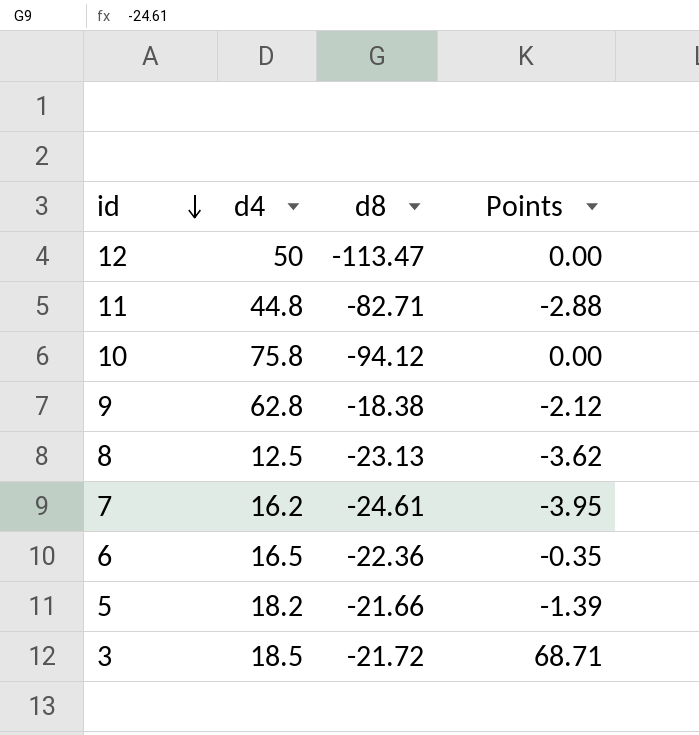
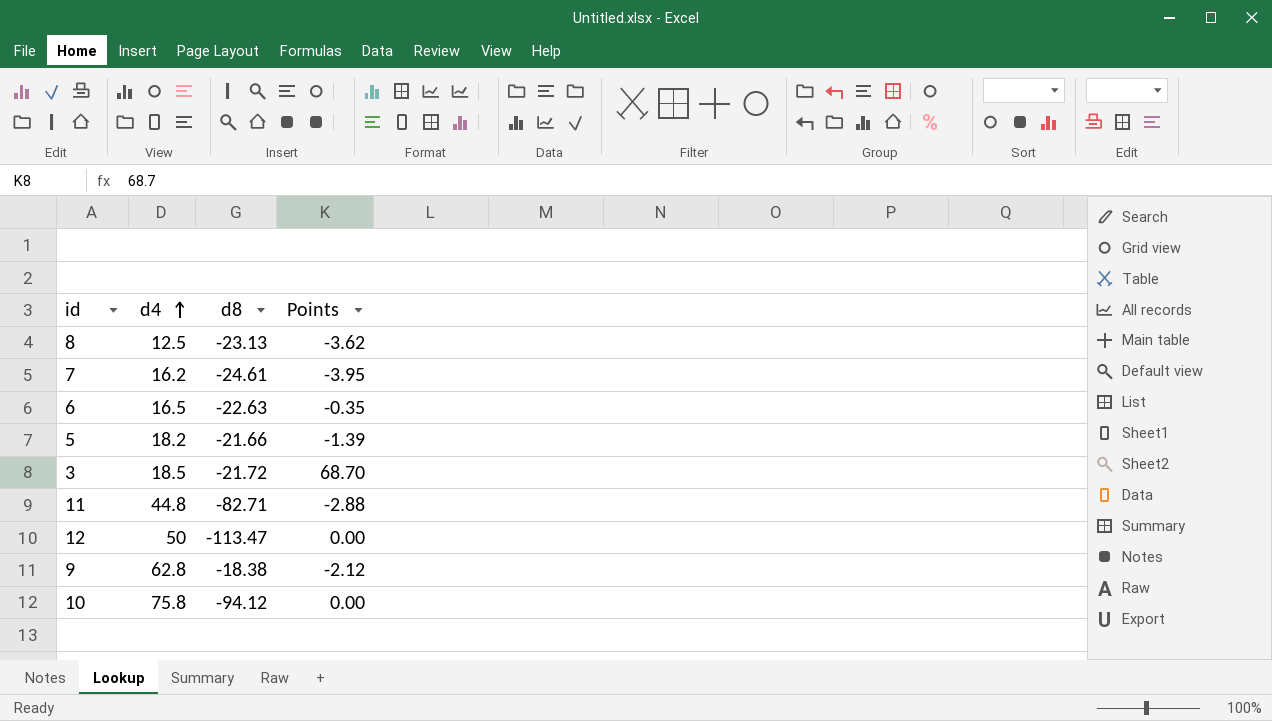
row order: id descending -> d4 ascending
6 | d8: -22.36 -> -22.63
3 | Points: 68.71 -> 68.70

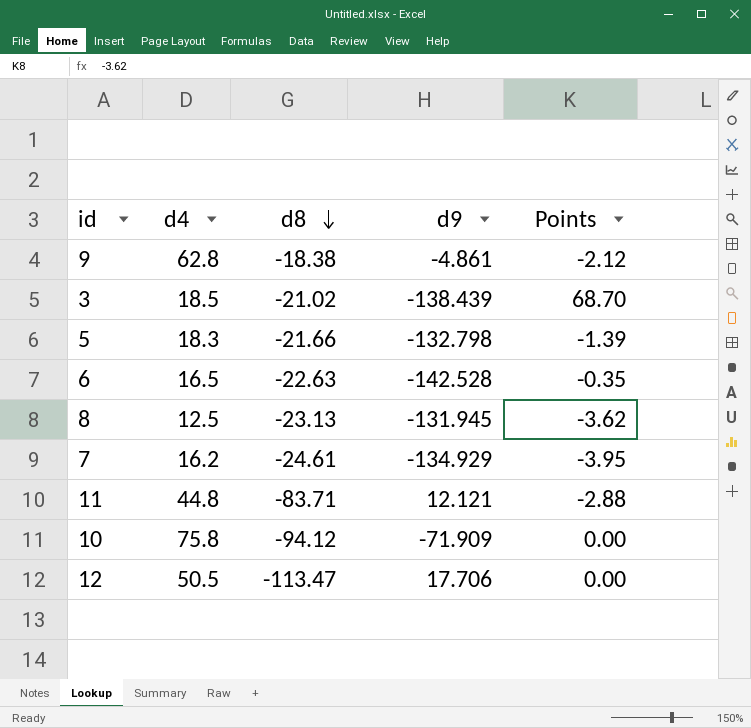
row order: d4 ascending -> d8 descending
column d9 | position: none -> 4
3 | d8: -21.72 -> -21.02
5 | d4: 18.2 -> 18.3
11 | d8: -82.71 -> -83.71
12 | d4: 50 -> 50.5

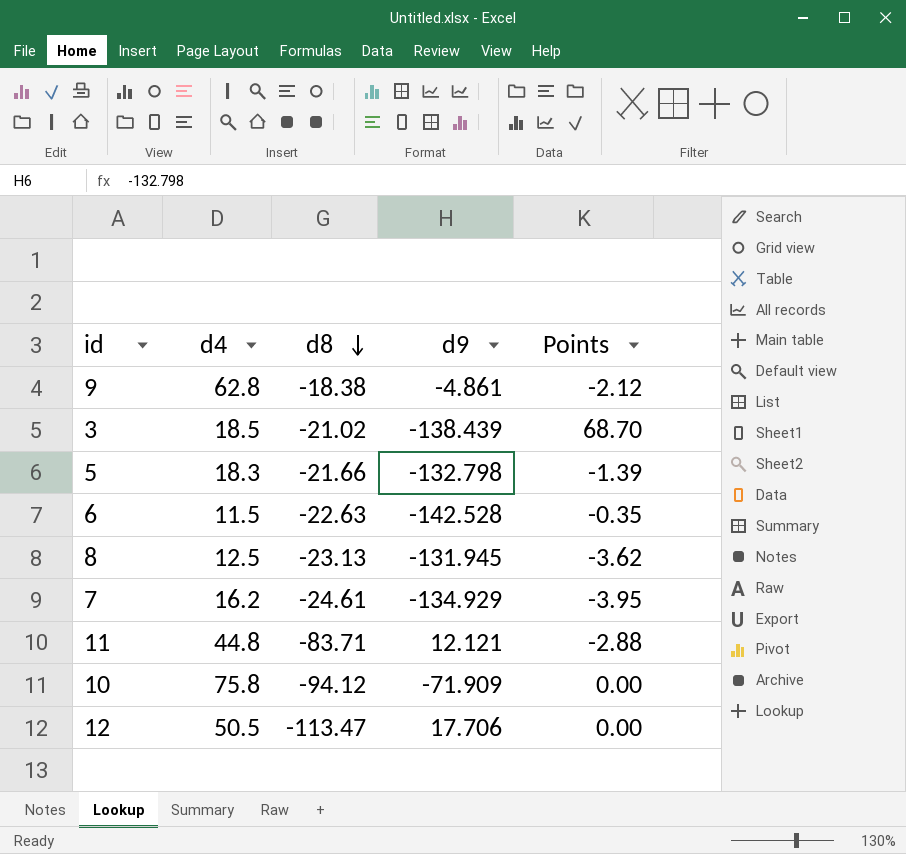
6 | d4: 16.5 -> 11.5

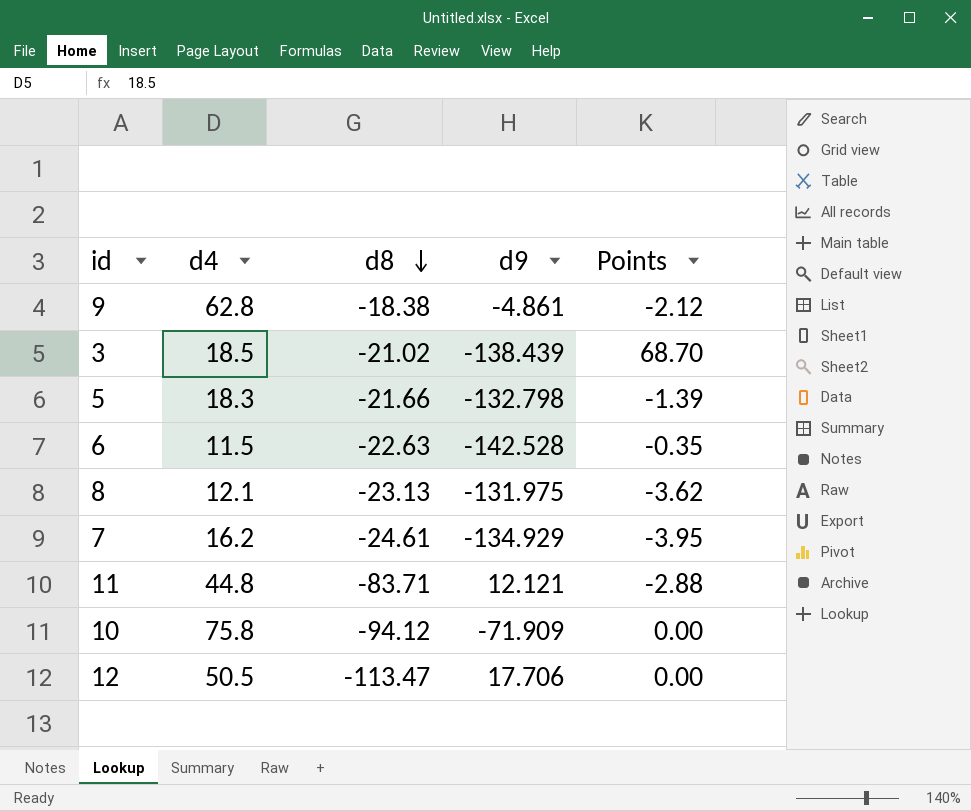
8 | d4: 12.5 -> 12.1
8 | d9: -131.945 -> -131.975

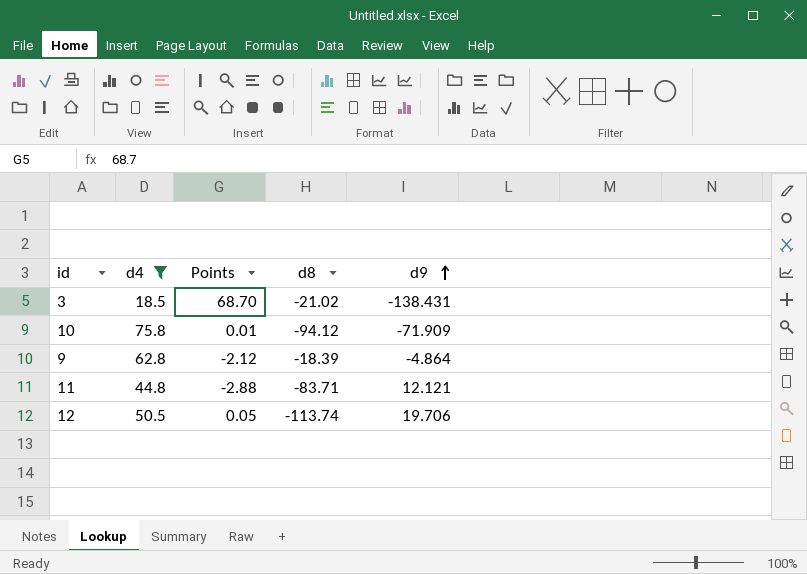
filter: none -> d4 >= 18.5
row order: d8 descending -> d9 ascending
column Points | position: 5 -> 3
3 | d9: -138.439 -> -138.431
10 | Points: 0.00 -> 0.01
9 | d8: -18.38 -> -18.39
9 | d9: -4.861 -> -4.864
12 | Points: 0.00 -> 0.05
12 | d8: -113.47 -> -113.74
12 | d9: 17.706 -> 19.706

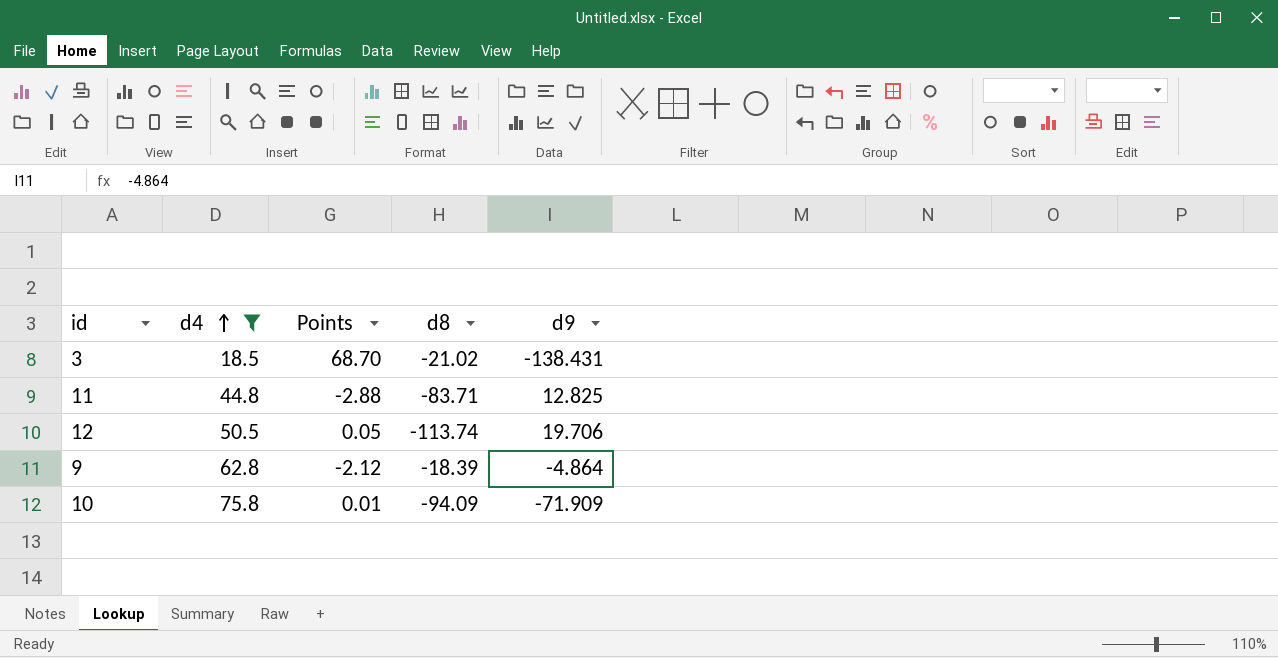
row order: d9 ascending -> d4 ascending
11 | d9: 12.121 -> 12.825
10 | d8: -94.12 -> -94.09

